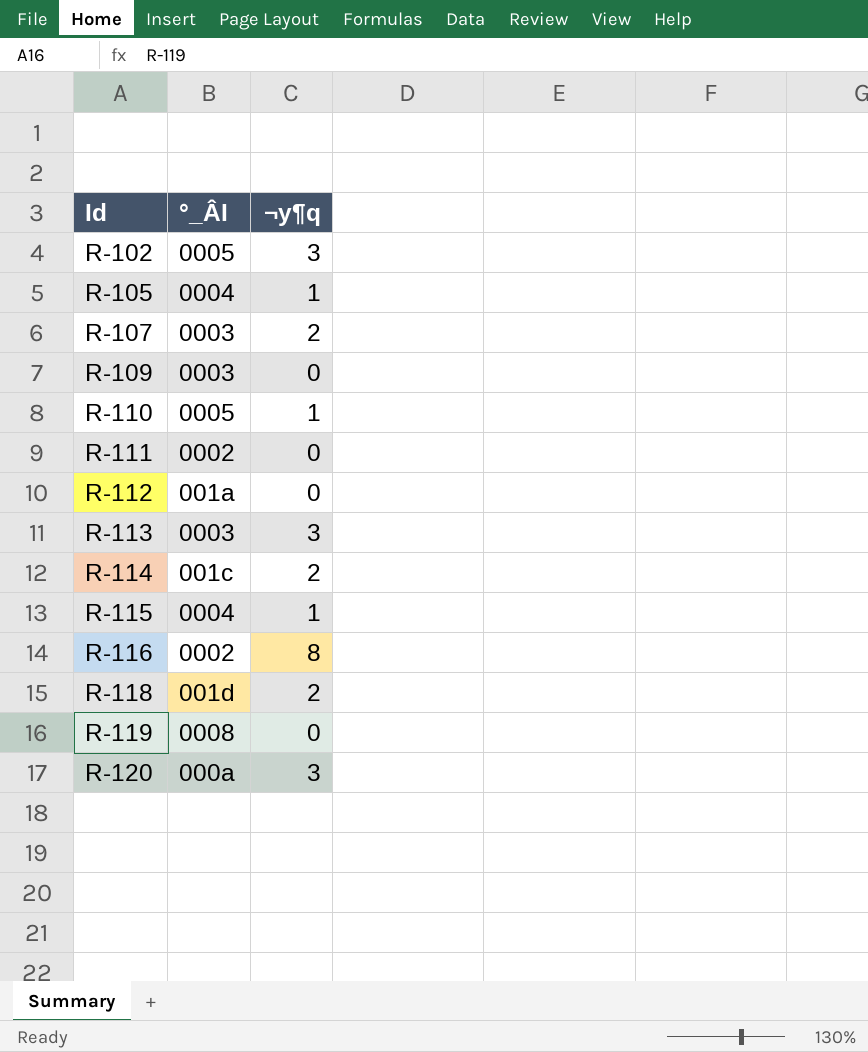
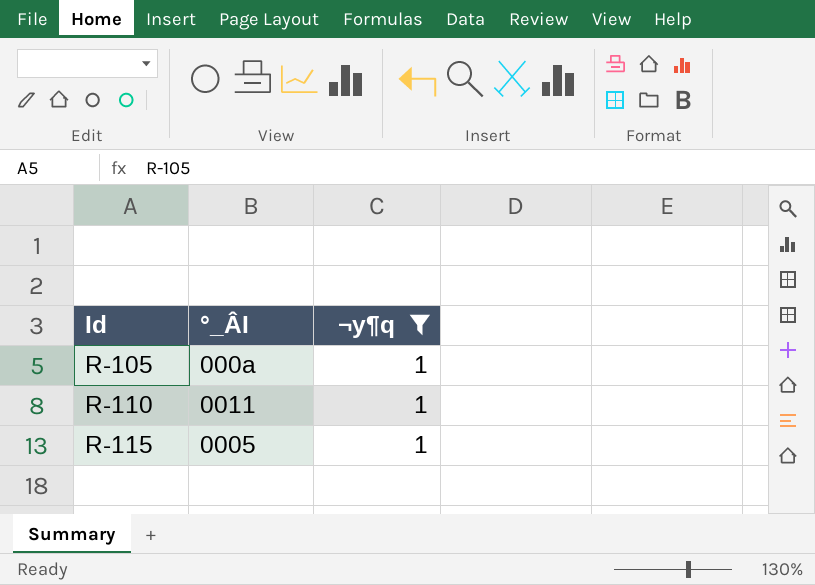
filter: none -> ¬y¶q = 1
R-105 | °_ÂI: 0004 -> 000a
R-110 | °_ÂI: 0005 -> 0011
R-115 | °_ÂI: 0004 -> 0005

